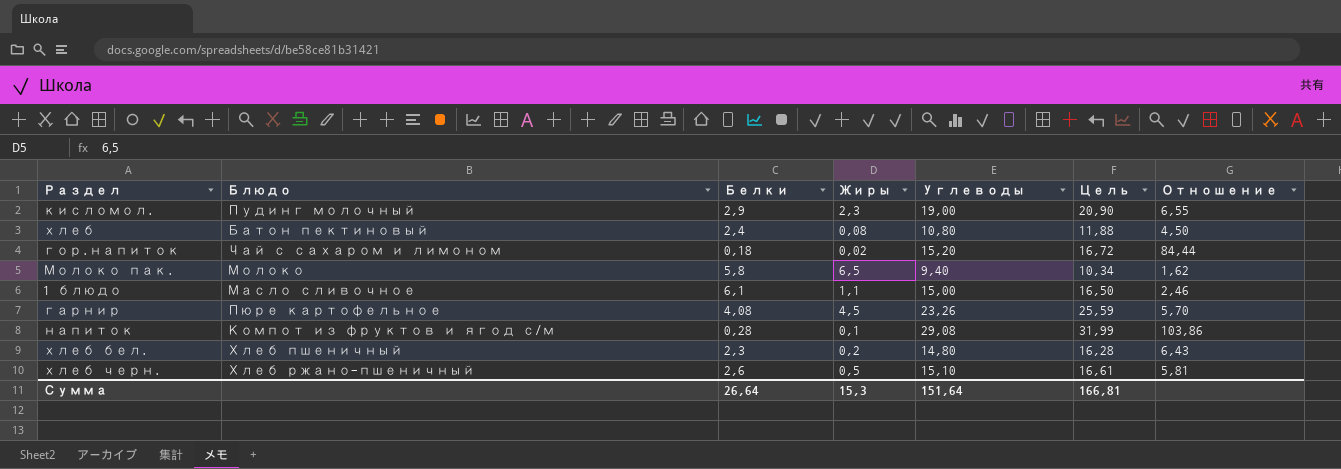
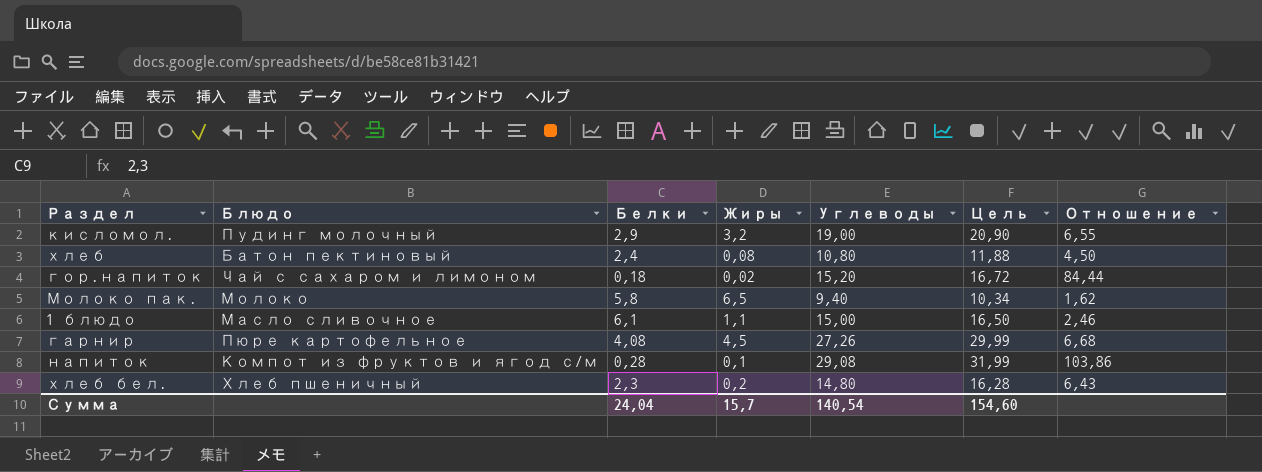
row хлеб черн.: Хлеб ржано-пшеничный | 2,6 | 0,5 | 15,10 | 16,61 | 5,81 -> none
кисломол. | Жиры: 2,3 -> 3,2
гарнир | Углеводы: 23,26 -> 27,26
гарнир | Цель: 25,59 -> 29,99
гарнир | Отношение: 5,70 -> 6,68
Сумма | Белки: 26,64 -> 24,04
Сумма | Жиры: 15,3 -> 15,7
Сумма | Углеводы: 151,64 -> 140,54
Сумма | Цель: 166,81 -> 154,60

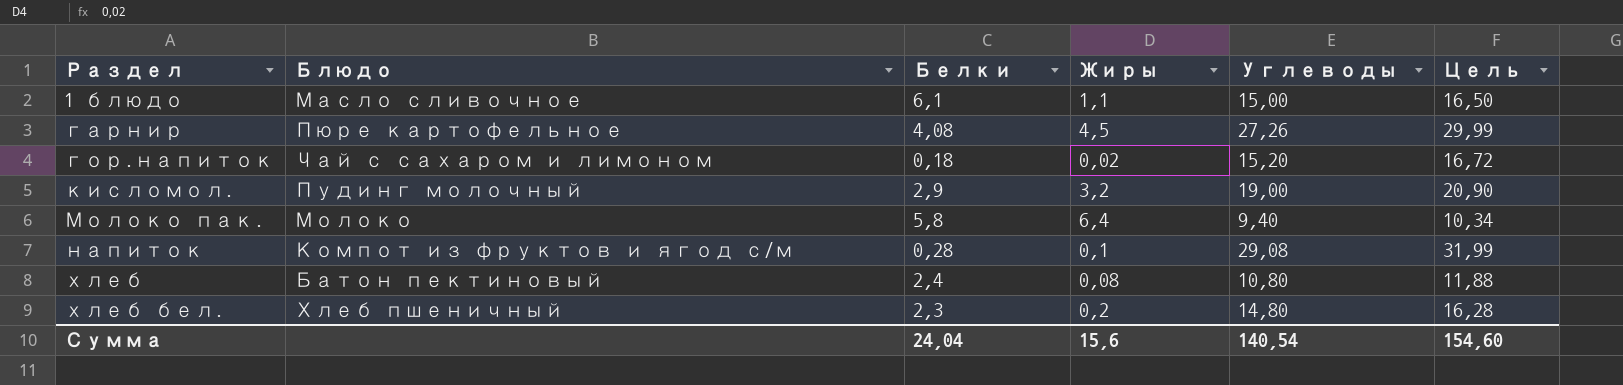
row order: none -> Раздел ascending
column Отношение | formula: [Углеводы] / [Белки] -> none
Молоко пак. | Жиры: 6,5 -> 6,4
Сумма | Жиры: 15,7 -> 15,6

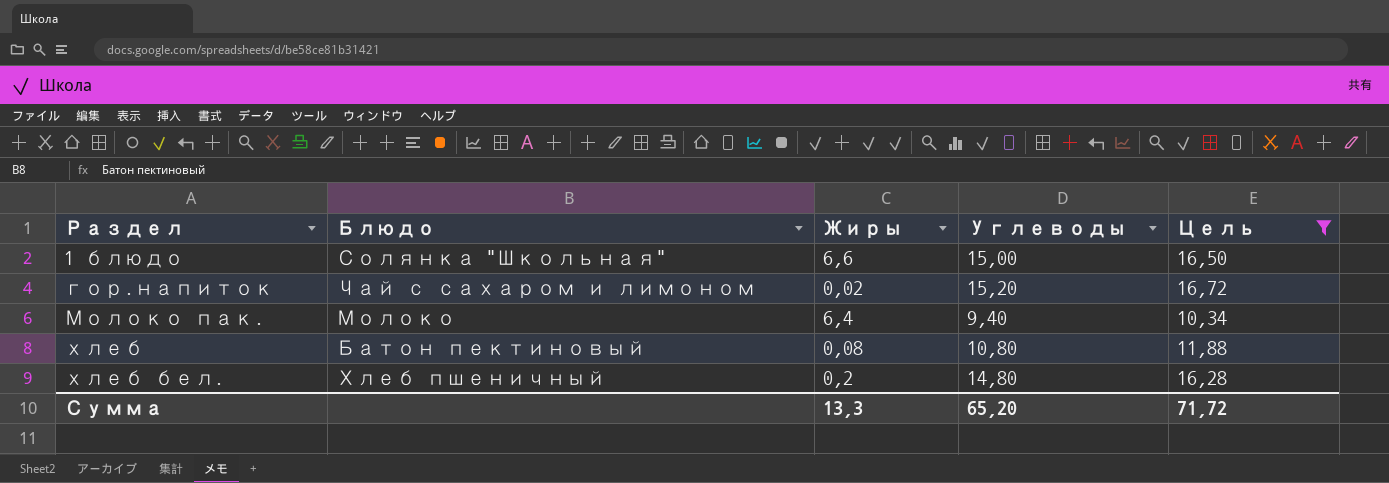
filter: none -> Цель <= 16,72
column Белки | position: 3 -> none
1 блюдо | Блюдо: Масло сливочное -> Солянка "Школьная"
1 блюдо | Жиры: 1,1 -> 6,6
Сумма | Жиры: 15,6 -> 13,3
Сумма | Углеводы: 140,54 -> 65,20
Сумма | Цель: 154,60 -> 71,72

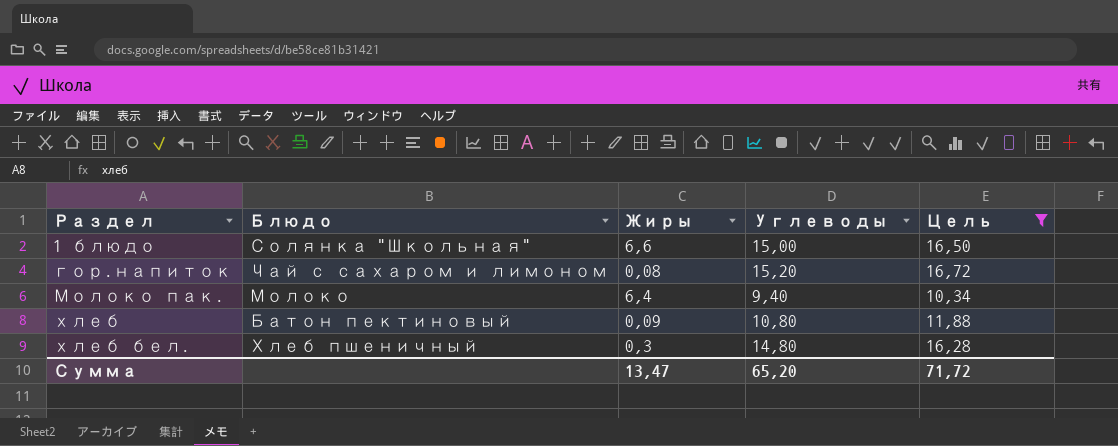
гор.напиток | Жиры: 0,02 -> 0,08
хлеб | Жиры: 0,08 -> 0,09
хлеб бел. | Жиры: 0,2 -> 0,3
Сумма | Жиры: 13,3 -> 13,47

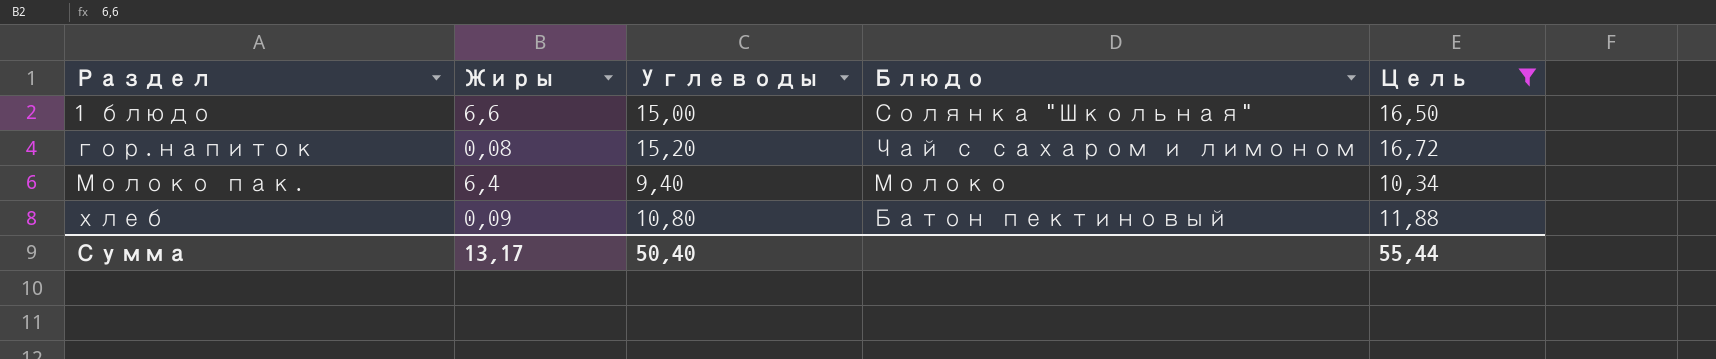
column Блюдо | position: 2 -> 4
row хлеб бел.: Хлеб пшеничный | 0,3 | 14,80 | 16,28 -> none
Сумма | Жиры: 13,47 -> 13,17
Сумма | Углеводы: 65,20 -> 50,40
Сумма | Цель: 71,72 -> 55,44

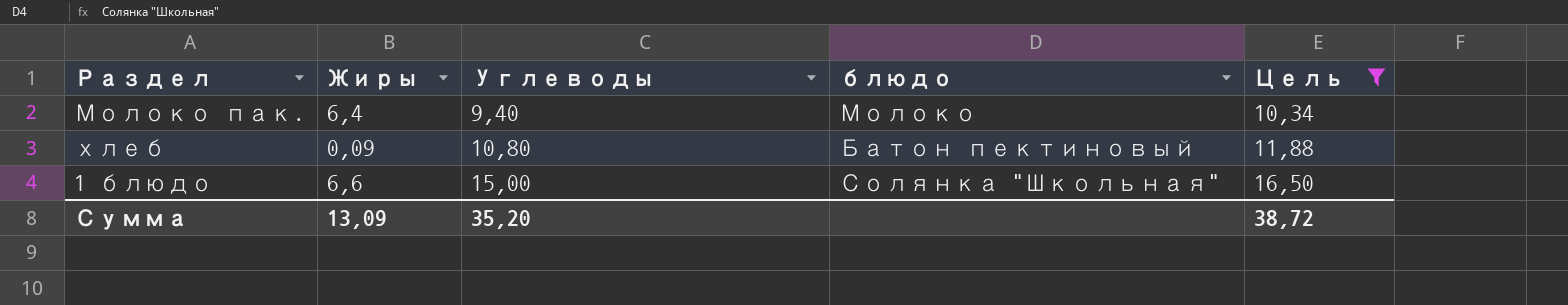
row order: Раздел ascending -> Углеводы ascending
column name: Блюдо -> блюдо
row гор.напиток: 0,08 | 15,20 | Чай с сахаром и лимоном | 16,72 -> none
Сумма | Жиры: 13,17 -> 13,09
Сумма | Углеводы: 50,40 -> 35,20
Сумма | Цель: 55,44 -> 38,72

